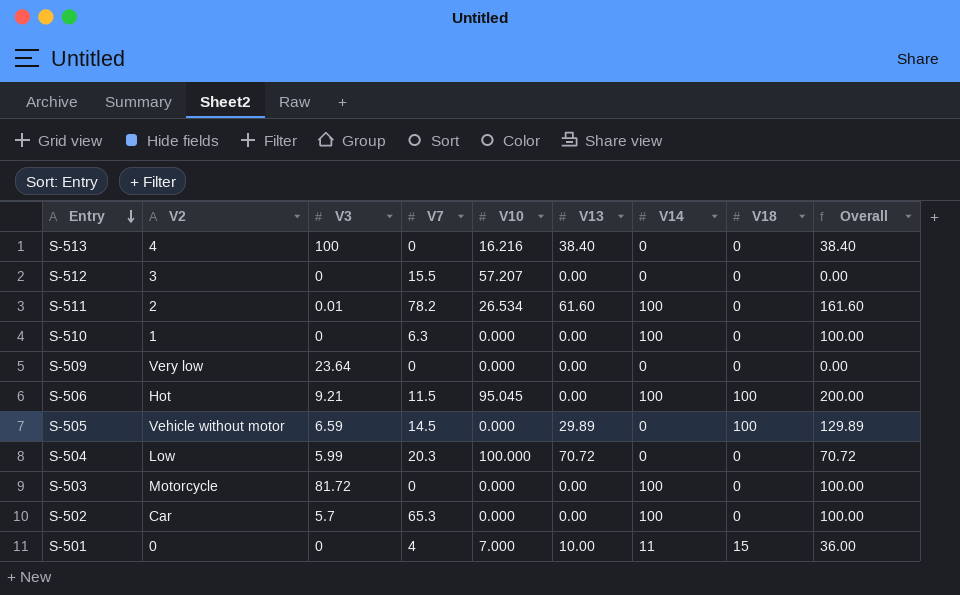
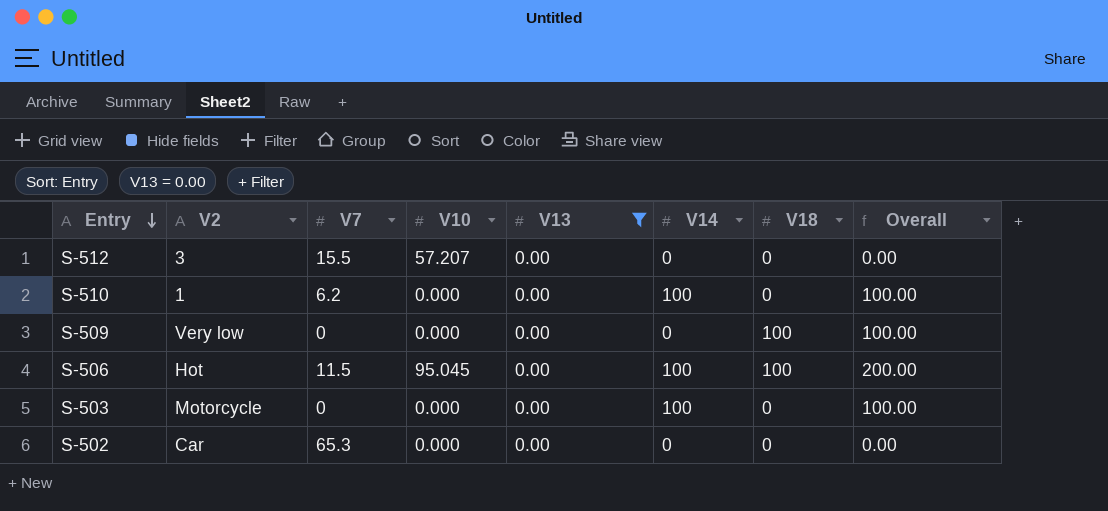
filter: none -> V13 = 0.00
column V3 | position: 3 -> none
S-510 | V7: 6.3 -> 6.2
S-509 | V18: 0 -> 100
S-509 | Overall: 0.00 -> 100.00
S-502 | V14: 100 -> 0
S-502 | Overall: 100.00 -> 0.00

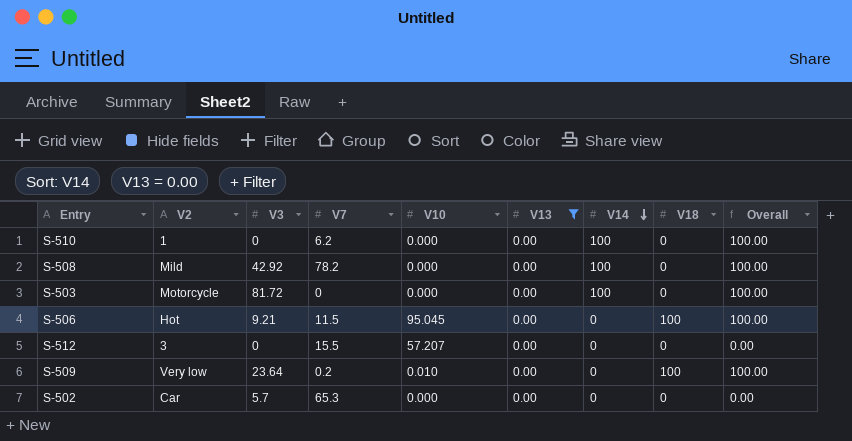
row order: Entry descending -> V14 descending
column V3 | position: none -> 3
row S-508: none -> Mild | 42.92 | 78.2 | 0.000 | 0.00 | 100 | 0 | 100.00
S-506 | V14: 100 -> 0
S-506 | Overall: 200.00 -> 100.00
S-509 | V7: 0 -> 0.2
S-509 | V10: 0.000 -> 0.010

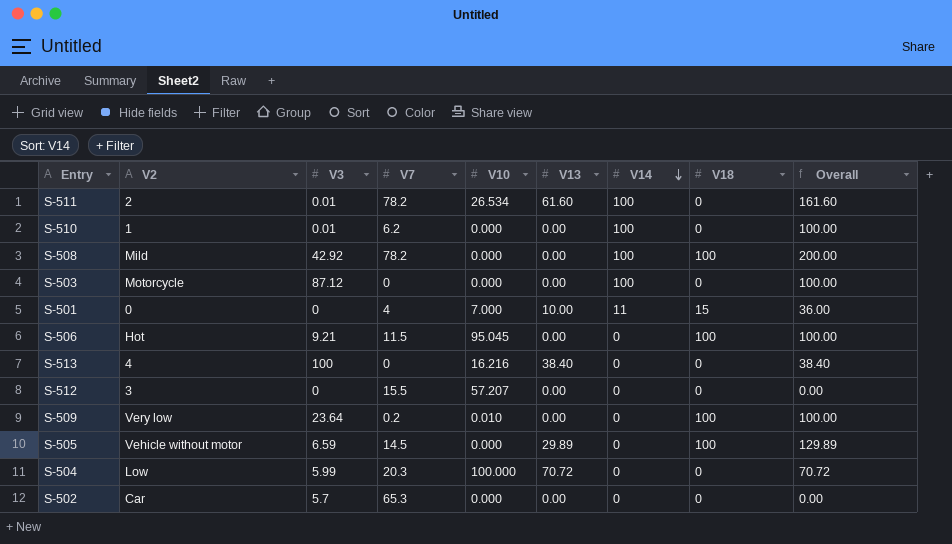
filter: V13 = 0.00 -> none
S-510 | V3: 0 -> 0.01
S-508 | V18: 0 -> 100
S-508 | Overall: 100.00 -> 200.00
S-503 | V3: 81.72 -> 87.12

